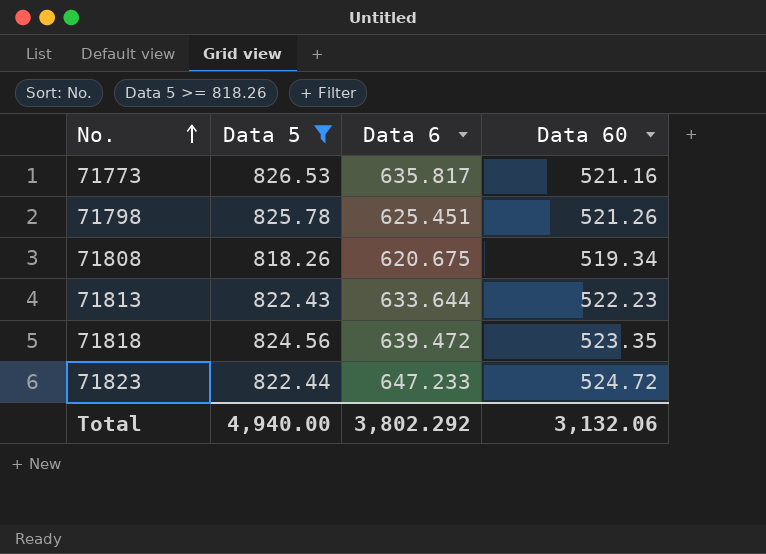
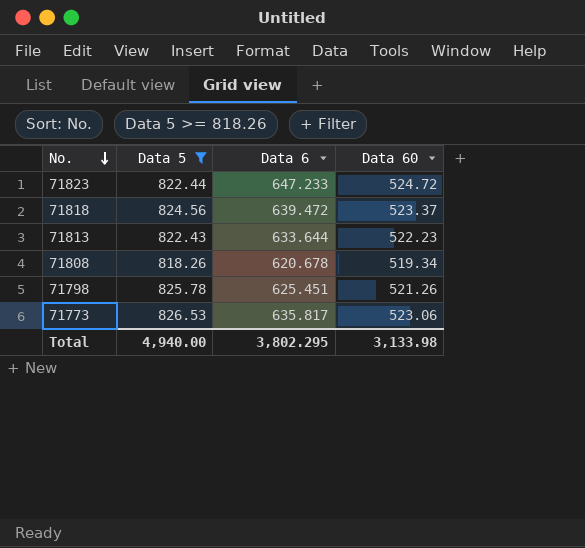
row order: No. ascending -> No. descending
71818 | Data 60: 523.35 -> 523.37
71808 | Data 6: 620.675 -> 620.678
71773 | Data 60: 521.16 -> 523.06
Total | Data 6: 3,802.292 -> 3,802.295
Total | Data 60: 3,132.06 -> 3,133.98

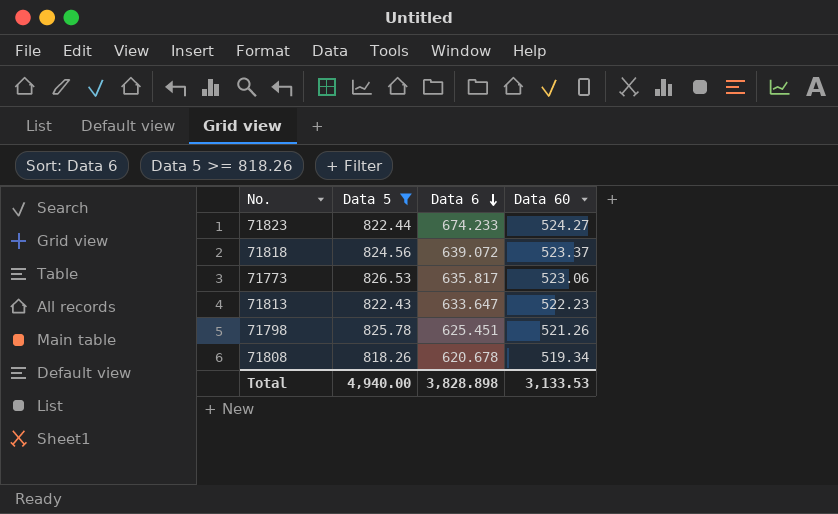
row order: No. descending -> Data 6 descending
71823 | Data 6: 647.233 -> 674.233
71823 | Data 60: 524.72 -> 524.27
71818 | Data 6: 639.472 -> 639.072
71813 | Data 6: 633.644 -> 633.647
Total | Data 6: 3,802.295 -> 3,828.898
Total | Data 60: 3,133.98 -> 3,133.53

